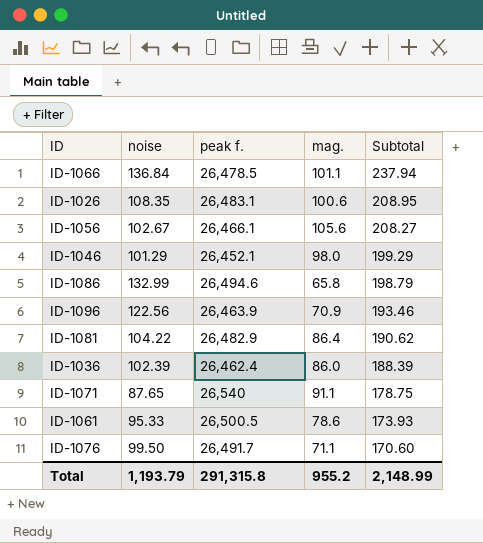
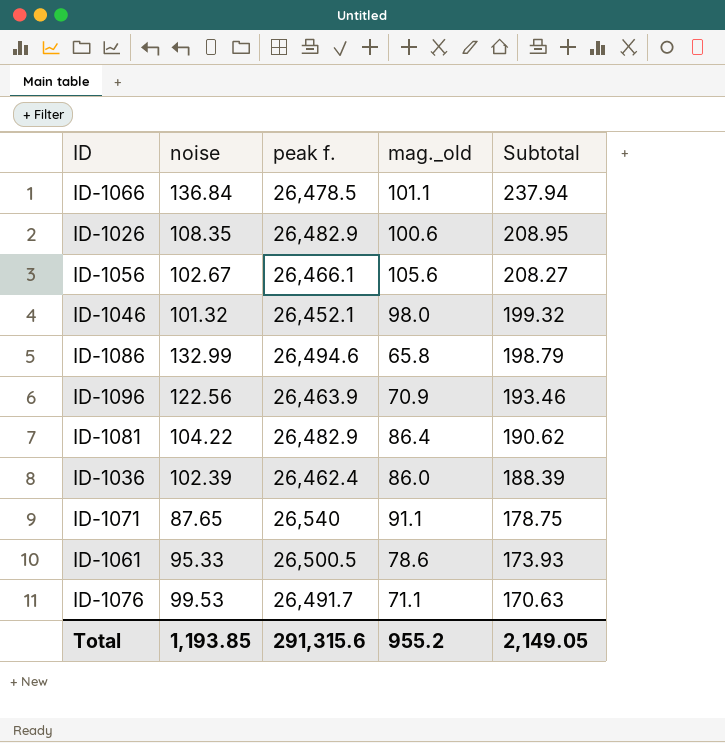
column name: mag. -> mag._old
ID-1026 | peak f.: 26,483.1 -> 26,482.9
ID-1046 | noise: 101.29 -> 101.32
ID-1046 | Subtotal: 199.29 -> 199.32
ID-1076 | noise: 99.50 -> 99.53
ID-1076 | Subtotal: 170.60 -> 170.63
Total | noise: 1,193.79 -> 1,193.85
Total | peak f.: 291,315.8 -> 291,315.6
Total | Subtotal: 2,148.99 -> 2,149.05

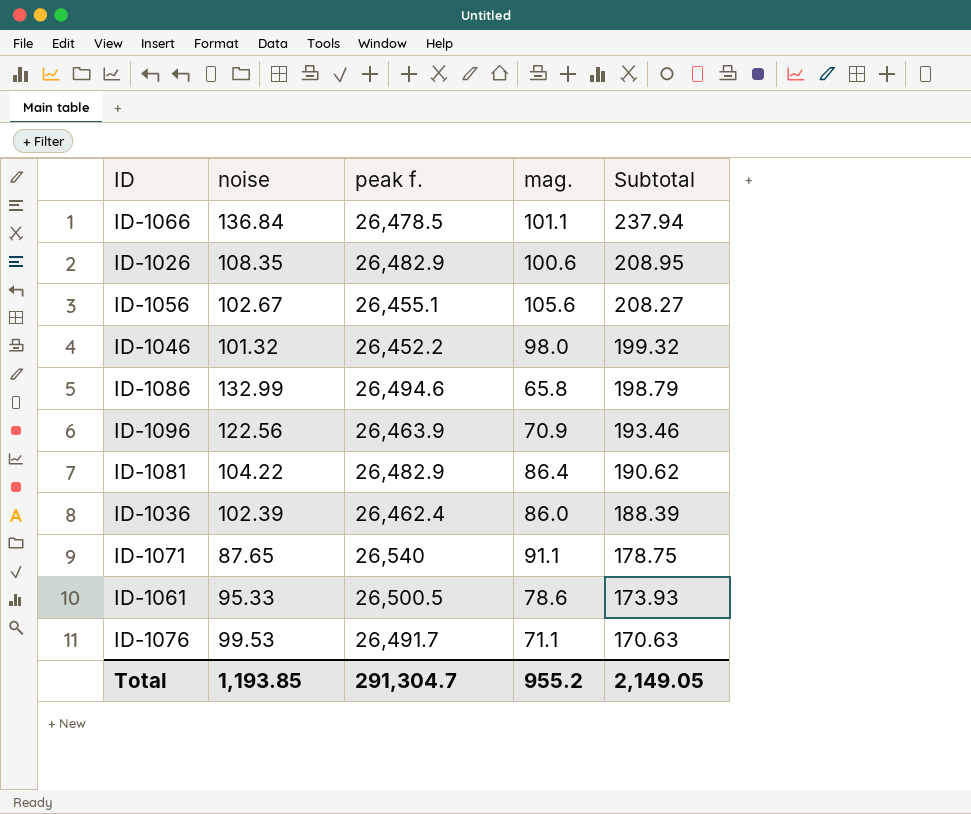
column name: mag._old -> mag.
ID-1056 | peak f.: 26,466.1 -> 26,455.1
ID-1046 | peak f.: 26,452.1 -> 26,452.2
Total | peak f.: 291,315.6 -> 291,304.7

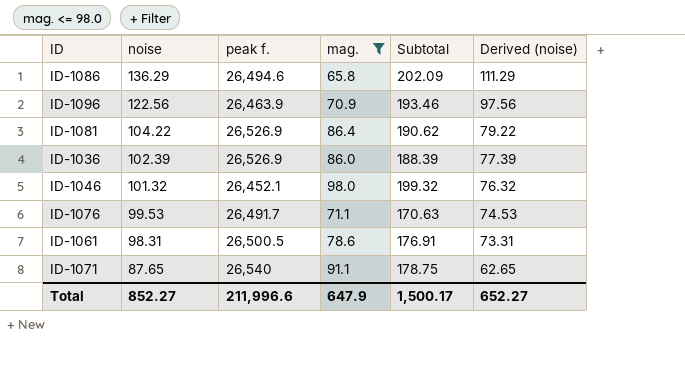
filter: none -> mag. <= 98.0
row order: Subtotal descending -> noise descending
column Derived (noise) | formula: none -> [noise] - 25
ID-1086 | noise: 132.99 -> 136.29
ID-1086 | Subtotal: 198.79 -> 202.09
ID-1081 | peak f.: 26,482.9 -> 26,526.9
ID-1036 | peak f.: 26,462.4 -> 26,526.9
ID-1046 | peak f.: 26,452.2 -> 26,452.1
ID-1061 | noise: 95.33 -> 98.31
ID-1061 | Subtotal: 173.93 -> 176.91
Total | noise: 1,193.85 -> 852.27
Total | peak f.: 291,304.7 -> 211,996.6
Total | mag.: 955.2 -> 647.9
Total | Subtotal: 2,149.05 -> 1,500.17

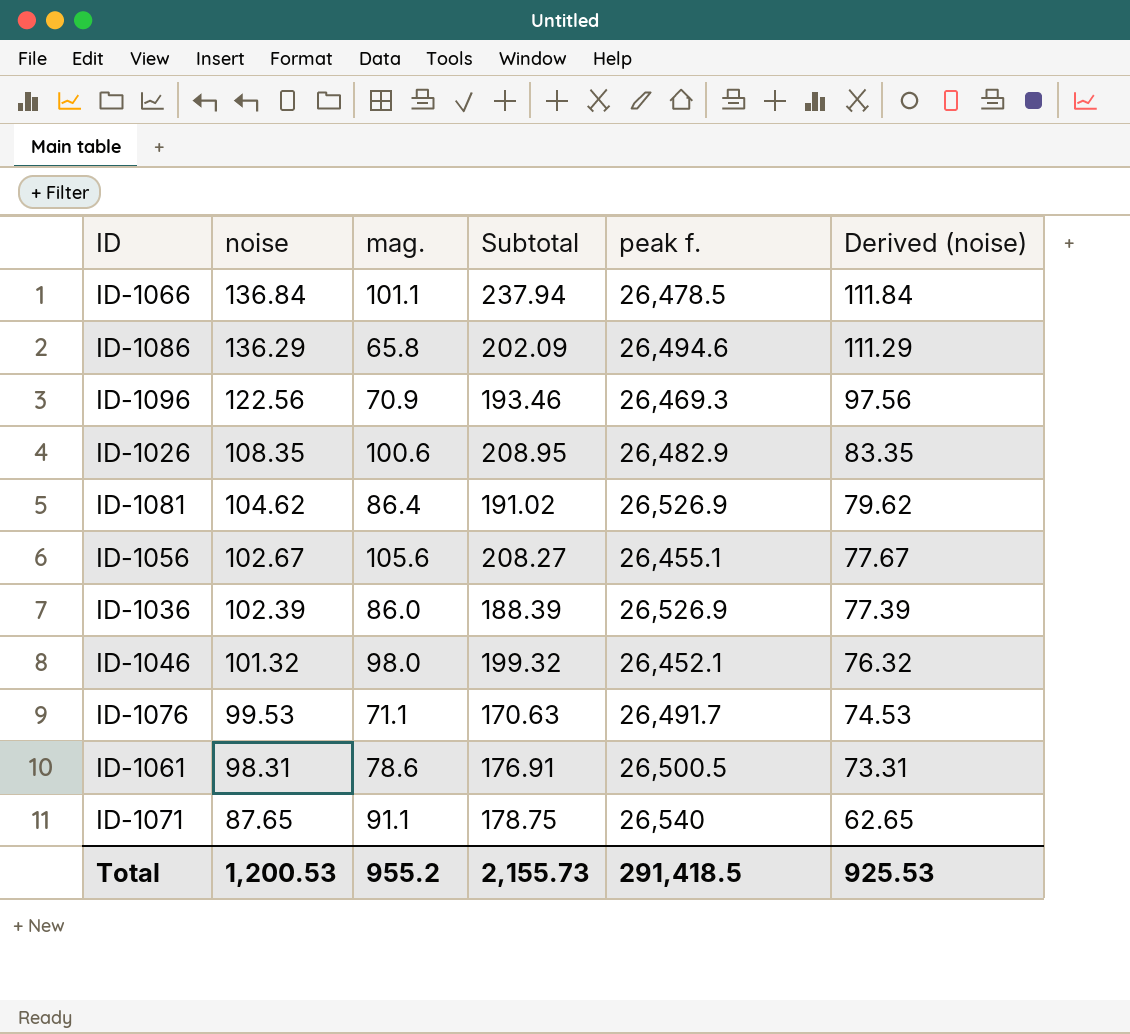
filter: mag. <= 98.0 -> none
column peak f. | position: 3 -> 5
ID-1096 | peak f.: 26,463.9 -> 26,469.3
ID-1081 | noise: 104.22 -> 104.62
ID-1081 | Subtotal: 190.62 -> 191.02
ID-1081 | Derived (noise): 79.22 -> 79.62
Total | noise: 852.27 -> 1,200.53
Total | mag.: 647.9 -> 955.2
Total | Subtotal: 1,500.17 -> 2,155.73
Total | peak f.: 211,996.6 -> 291,418.5
Total | Derived (noise): 652.27 -> 925.53

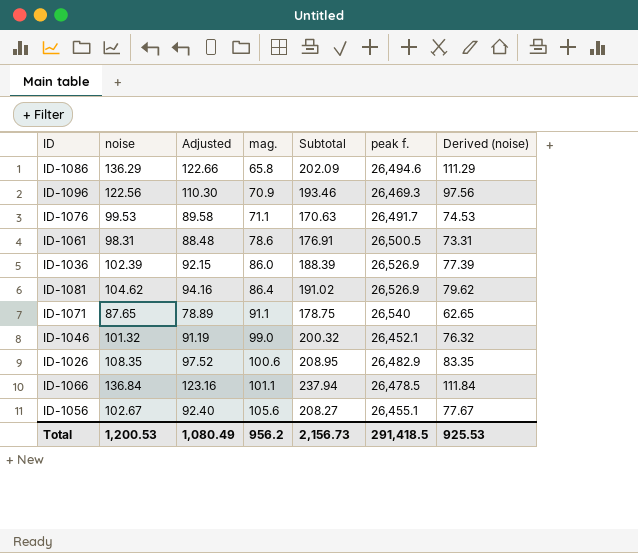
row order: noise descending -> mag. ascending
column Adjusted | formula: none -> [noise] * 0.9
ID-1046 | mag.: 98.0 -> 99.0
ID-1046 | Subtotal: 199.32 -> 200.32
Total | mag.: 955.2 -> 956.2
Total | Subtotal: 2,155.73 -> 2,156.73

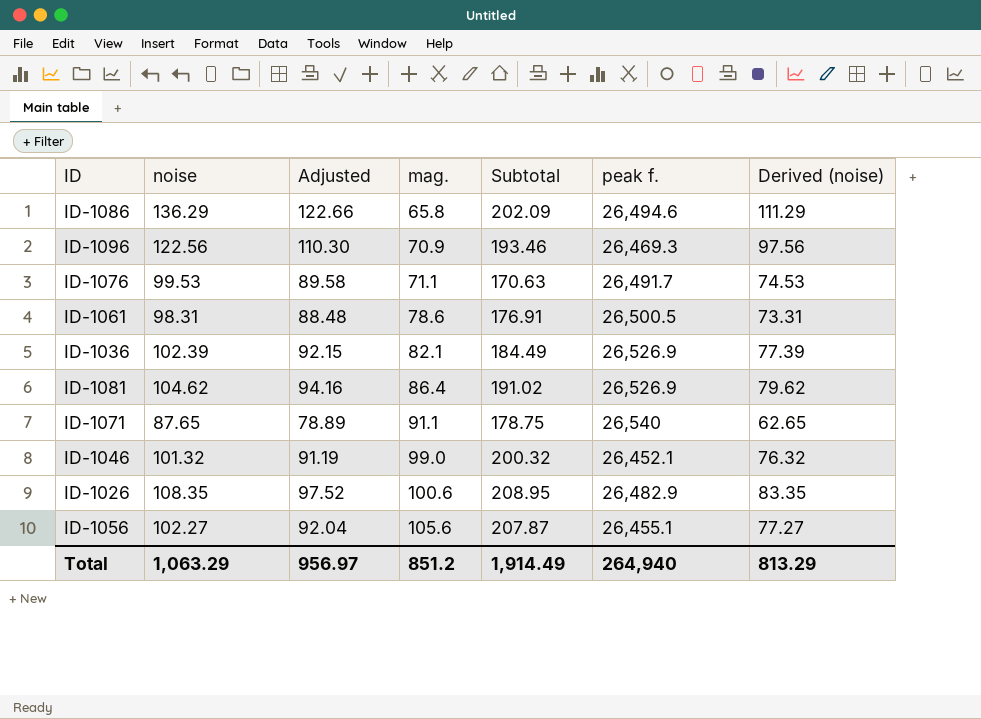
row ID-1066: 136.84 | 123.16 | 101.1 | 237.94 | 26,478.5 | 111.84 -> none
ID-1036 | mag.: 86.0 -> 82.1
ID-1036 | Subtotal: 188.39 -> 184.49
ID-1056 | noise: 102.67 -> 102.27
ID-1056 | Adjusted: 92.40 -> 92.04
ID-1056 | Subtotal: 208.27 -> 207.87
ID-1056 | Derived (noise): 77.67 -> 77.27
Total | noise: 1,200.53 -> 1,063.29
Total | Adjusted: 1,080.49 -> 956.97
Total | mag.: 956.2 -> 851.2
Total | Subtotal: 2,156.73 -> 1,914.49
Total | peak f.: 291,418.5 -> 264,940
Total | Derived (noise): 925.53 -> 813.29

